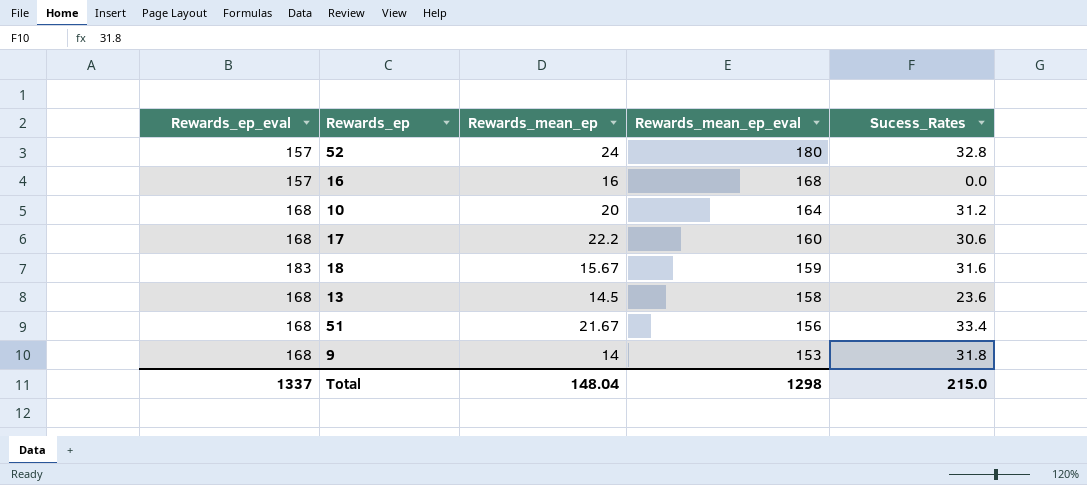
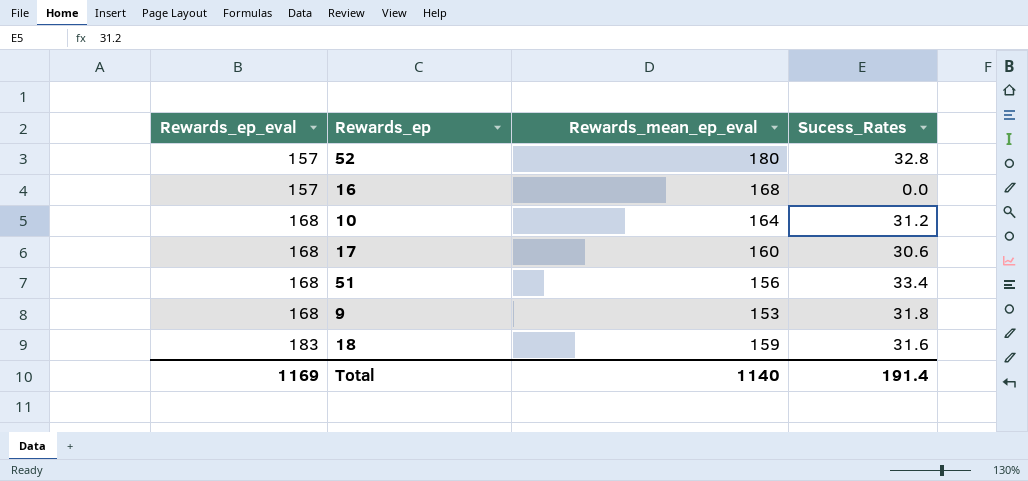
row order: Rewards_mean_ep_eval descending -> Rewards_ep_eval ascending
column Rewards_mean_ep | position: 3 -> none
row 13: 168 | 14.5 | 158 | 23.6 -> none
Total | Rewards_ep_eval: 1337 -> 1169
Total | Rewards_mean_ep_eval: 1298 -> 1140
Total | Sucess_Rates: 215.0 -> 191.4

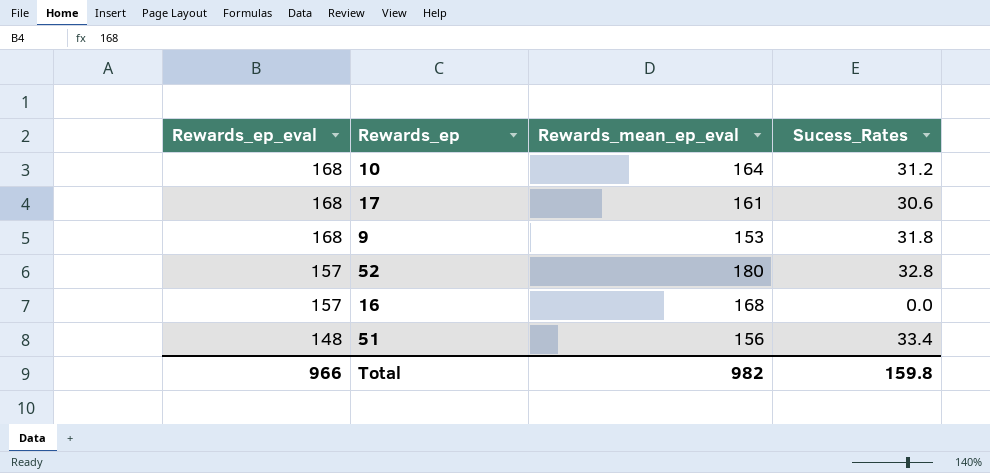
row order: Rewards_ep_eval ascending -> Rewards_ep_eval descending
row 18: 183 | 159 | 31.6 -> none
17 | Rewards_mean_ep_eval: 160 -> 161
51 | Rewards_ep_eval: 168 -> 148
Total | Rewards_ep_eval: 1169 -> 966
Total | Rewards_mean_ep_eval: 1140 -> 982
Total | Sucess_Rates: 191.4 -> 159.8

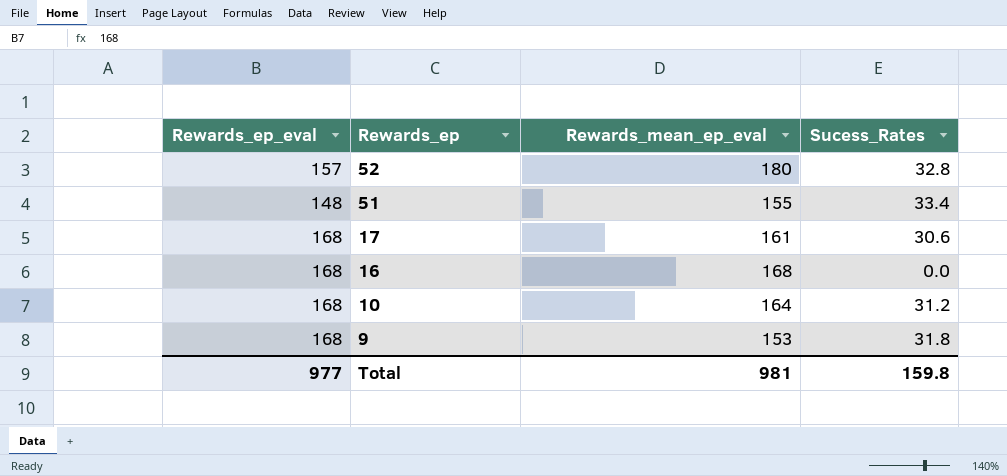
row order: Rewards_ep_eval descending -> Rewards_ep descending
51 | Rewards_mean_ep_eval: 156 -> 155
16 | Rewards_ep_eval: 157 -> 168
Total | Rewards_ep_eval: 966 -> 977
Total | Rewards_mean_ep_eval: 982 -> 981

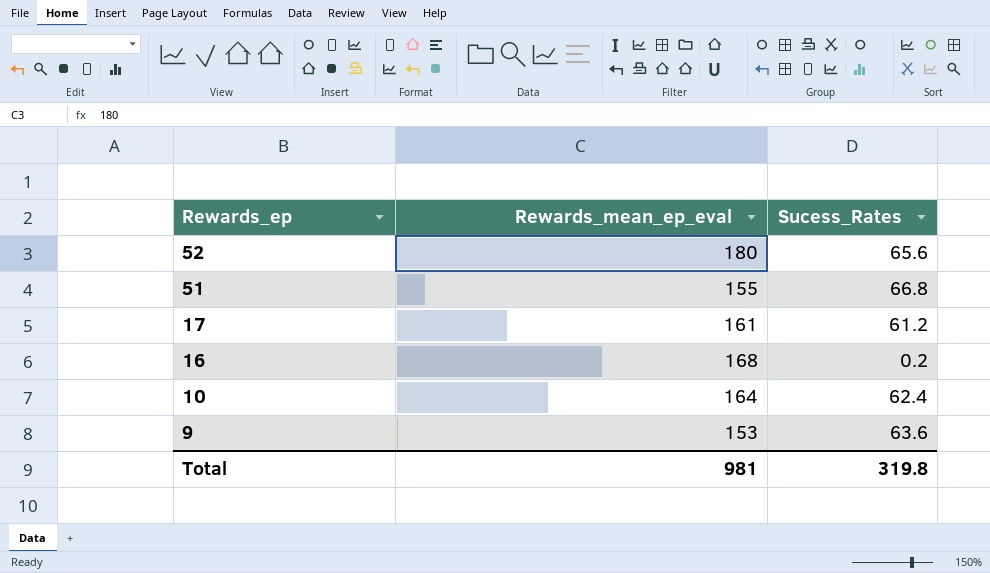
column Rewards_ep_eval | position: 1 -> none
52 | Sucess_Rates: 32.8 -> 65.6
51 | Sucess_Rates: 33.4 -> 66.8
17 | Sucess_Rates: 30.6 -> 61.2
16 | Sucess_Rates: 0.0 -> 0.2
10 | Sucess_Rates: 31.2 -> 62.4
9 | Sucess_Rates: 31.8 -> 63.6
Total | Sucess_Rates: 159.8 -> 319.8

